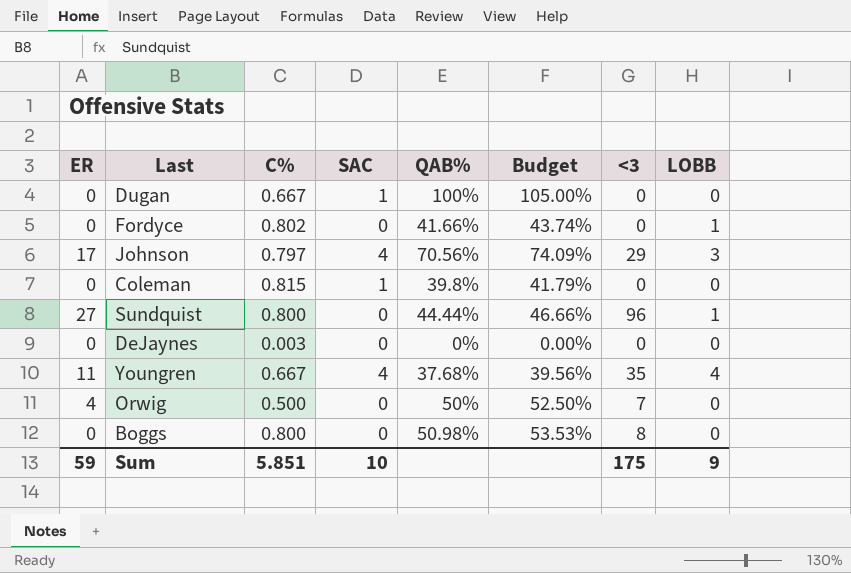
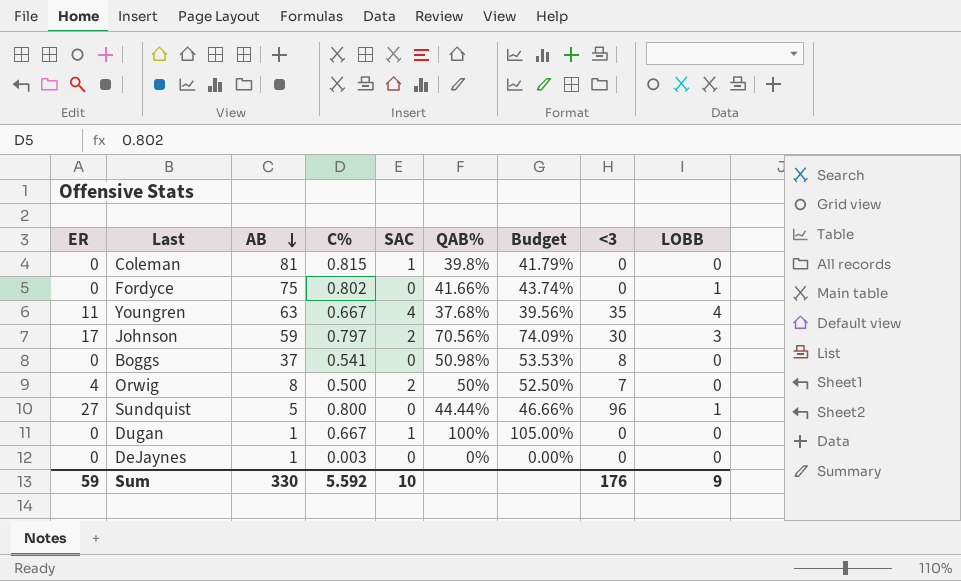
row order: none -> AB descending
column AB | position: none -> 3
Johnson | SAC: 4 -> 2
Johnson | <3: 29 -> 30
Boggs | C%: 0.800 -> 0.541
Orwig | SAC: 0 -> 2
Sum | C%: 5.851 -> 5.592
Sum | <3: 175 -> 176

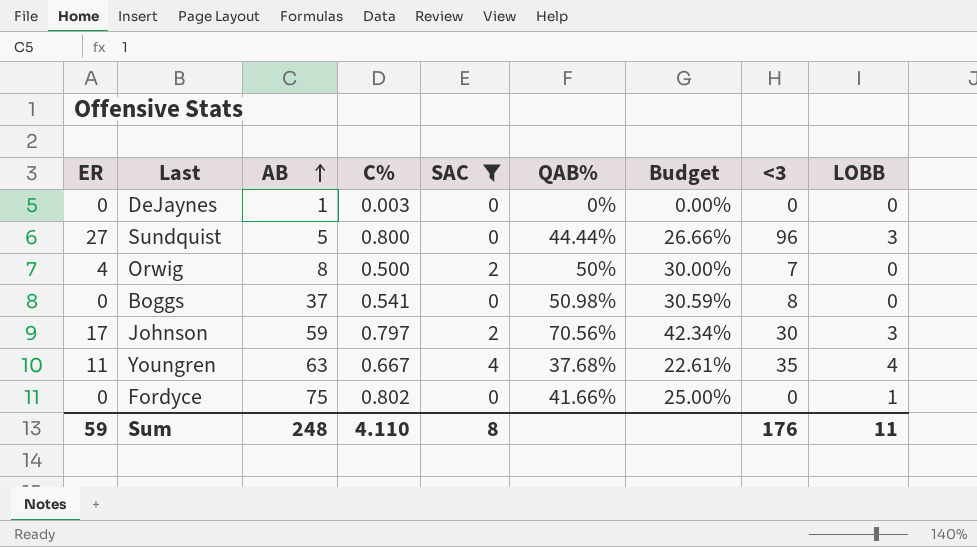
filter: none -> SAC != 1
row order: AB descending -> AB ascending
column Budget | formula: [QAB%] * 1.05 -> [QAB%] * 0.6
Sundquist | LOBB: 1 -> 3
Sum | AB: 330 -> 248
Sum | C%: 5.592 -> 4.110
Sum | SAC: 10 -> 8
Sum | LOBB: 9 -> 11

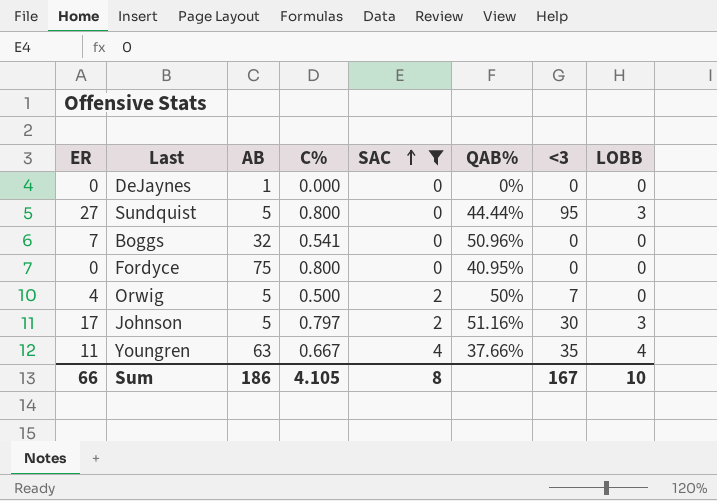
row order: AB ascending -> SAC ascending
column Budget | formula: [QAB%] * 0.6 -> none
DeJaynes | C%: 0.003 -> 0.000
Sundquist | <3: 96 -> 95
Boggs | ER: 0 -> 7
Boggs | AB: 37 -> 32
Boggs | QAB%: 50.98% -> 50.96%
Boggs | <3: 8 -> 0
Fordyce | C%: 0.802 -> 0.800
Fordyce | QAB%: 41.66% -> 40.95%
Fordyce | LOBB: 1 -> 0
Orwig | AB: 8 -> 5
Johnson | AB: 59 -> 5
Johnson | QAB%: 70.56% -> 51.16%
Youngren | QAB%: 37.68% -> 37.66%
Sum | ER: 59 -> 66
Sum | AB: 248 -> 186
Sum | C%: 4.110 -> 4.105
Sum | <3: 176 -> 167
Sum | LOBB: 11 -> 10

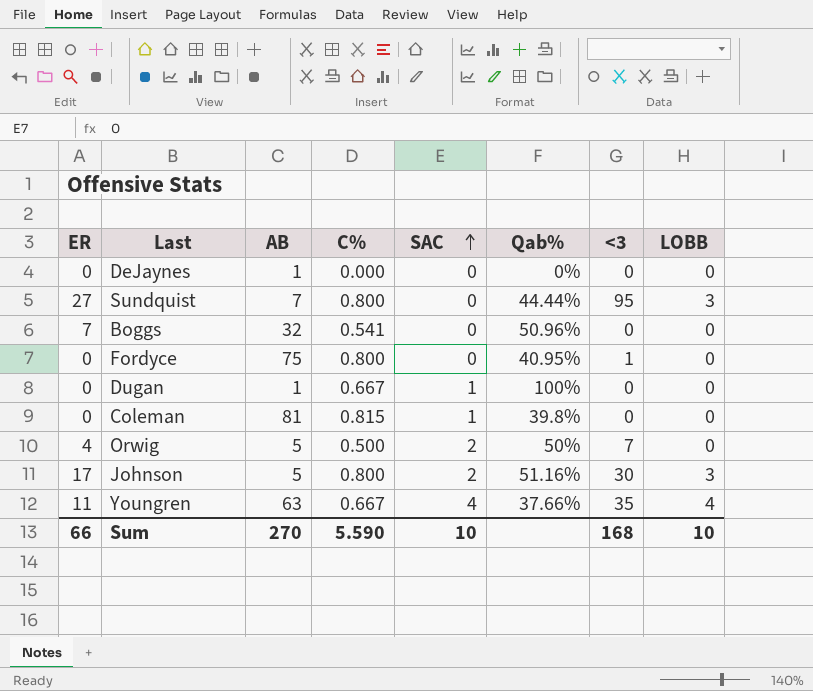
filter: SAC != 1 -> none
column name: QAB% -> Qab%
Sundquist | AB: 5 -> 7
Fordyce | <3: 0 -> 1
Johnson | C%: 0.797 -> 0.800
Sum | AB: 186 -> 270
Sum | C%: 4.105 -> 5.590
Sum | SAC: 8 -> 10
Sum | <3: 167 -> 168

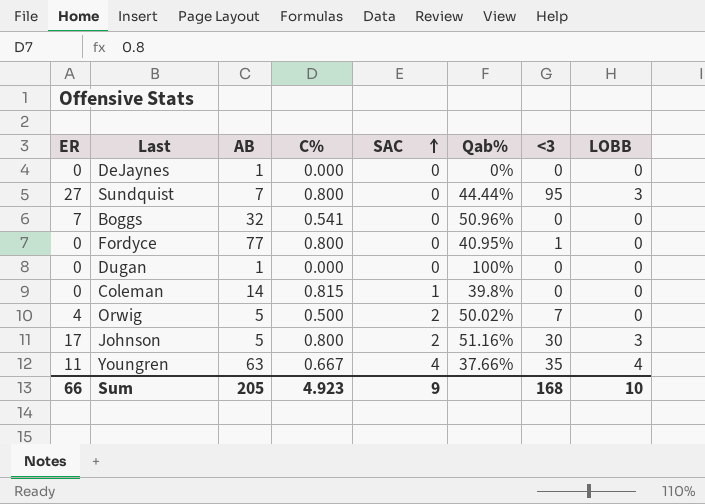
Fordyce | AB: 75 -> 77
Dugan | C%: 0.667 -> 0.000
Dugan | SAC: 1 -> 0
Coleman | AB: 81 -> 14
Orwig | Qab%: 50% -> 50.02%
Sum | AB: 270 -> 205
Sum | C%: 5.590 -> 4.923
Sum | SAC: 10 -> 9

